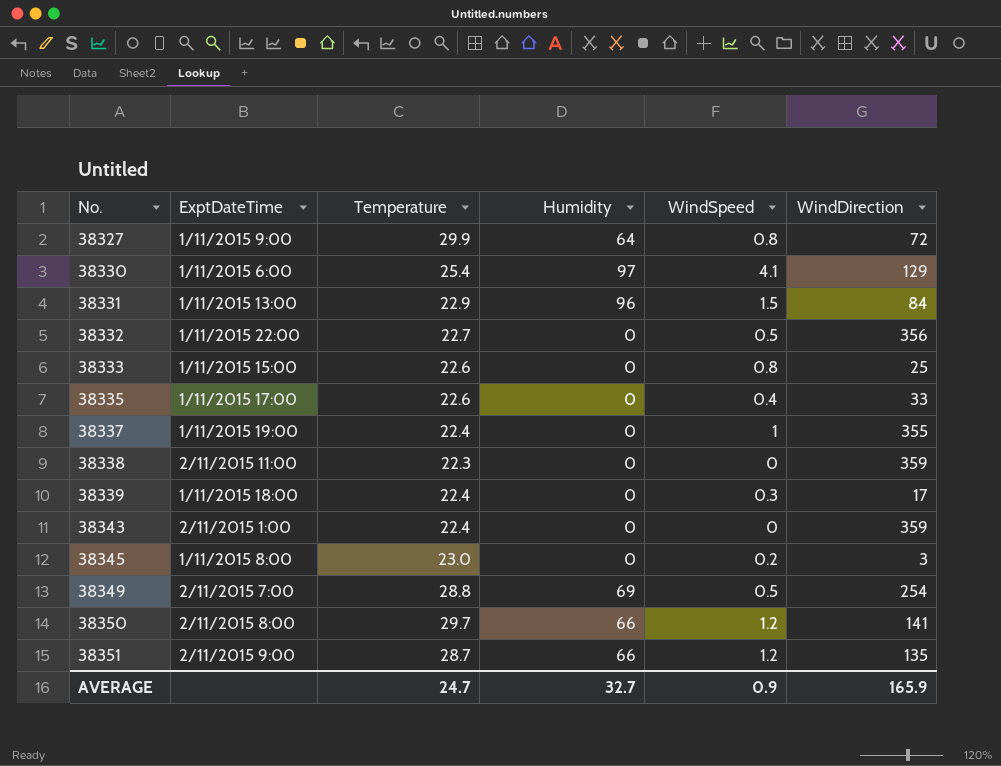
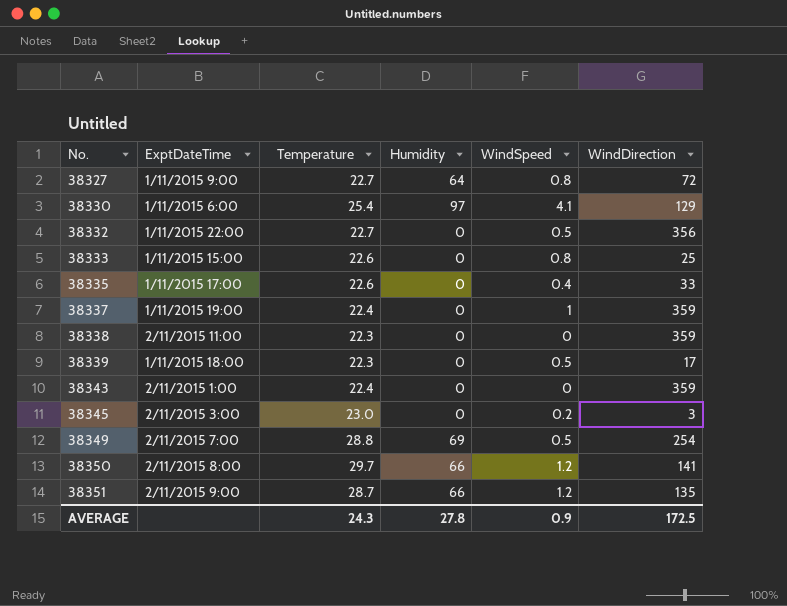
row 38331: 1/11/2015 13:00 | 22.9 | 96 | 1.5 | 84 -> none
38327 | Temperature: 29.9 -> 22.7
38337 | WindDirection: 355 -> 359
38339 | Temperature: 22.4 -> 22.3
38339 | WindSpeed: 0.3 -> 0.5
38345 | ExptDateTime: 1/11/2015 8:00 -> 2/11/2015 3:00
AVERAGE | Temperature: 24.7 -> 24.3
AVERAGE | Humidity: 32.7 -> 27.8
AVERAGE | WindDirection: 165.9 -> 172.5

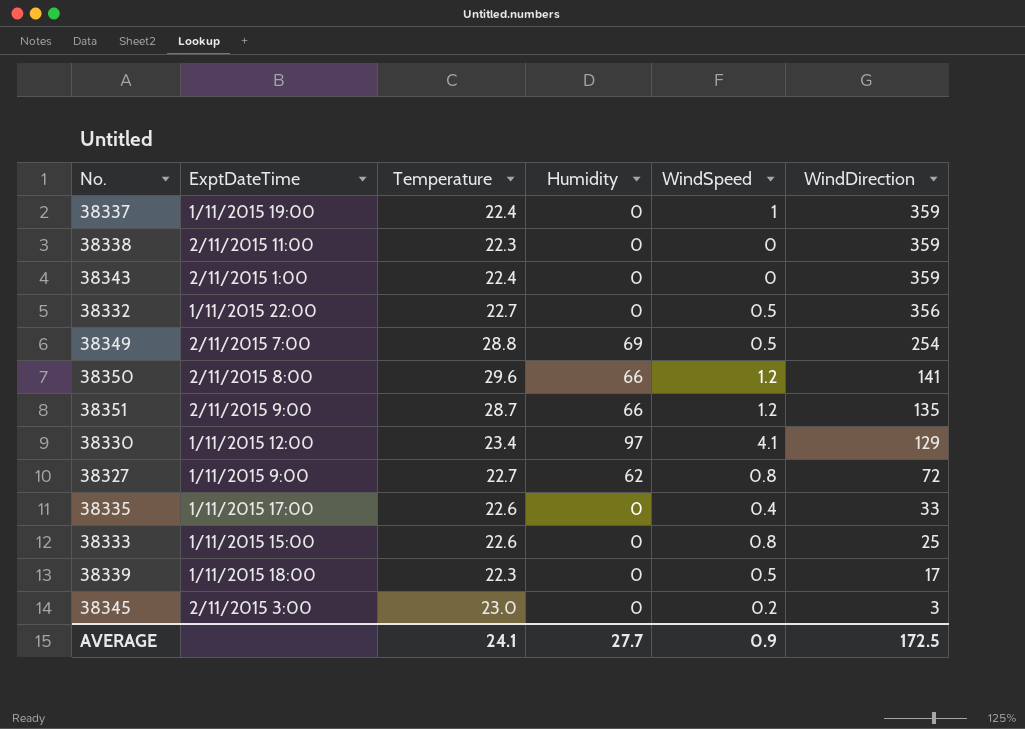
row order: No. ascending -> WindDirection descending
38350 | Temperature: 29.7 -> 29.6
38330 | ExptDateTime: 1/11/2015 6:00 -> 1/11/2015 12:00
38330 | Temperature: 25.4 -> 23.4
38327 | Humidity: 64 -> 62
AVERAGE | Temperature: 24.3 -> 24.1
AVERAGE | Humidity: 27.8 -> 27.7

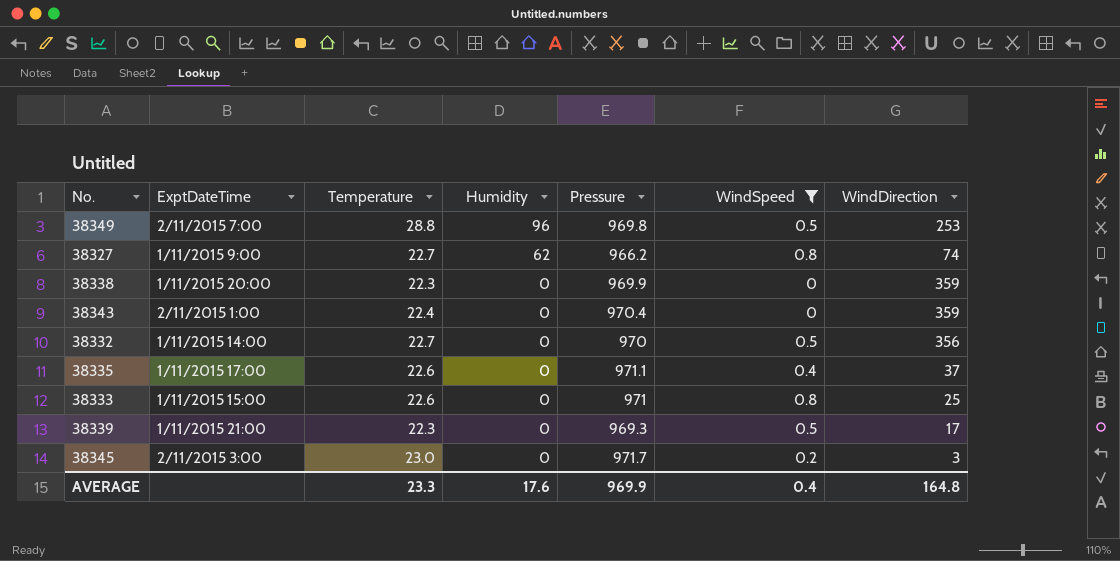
filter: none -> WindSpeed <= 0.8
row order: WindDirection descending -> Humidity descending
column Pressure | position: none -> 5
38349 | Humidity: 69 -> 96
38349 | WindDirection: 254 -> 253
38327 | WindDirection: 72 -> 74
38338 | ExptDateTime: 2/11/2015 11:00 -> 1/11/2015 20:00
38332 | ExptDateTime: 1/11/2015 22:00 -> 1/11/2015 14:00
38335 | WindDirection: 33 -> 37
38339 | ExptDateTime: 1/11/2015 18:00 -> 1/11/2015 21:00
AVERAGE | Temperature: 24.1 -> 23.3
AVERAGE | Humidity: 27.7 -> 17.6
AVERAGE | WindSpeed: 0.9 -> 0.4
AVERAGE | WindDirection: 172.5 -> 164.8

